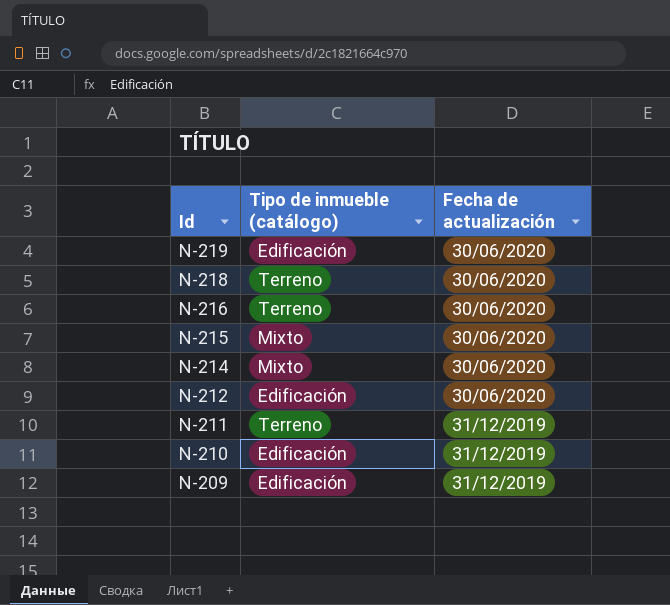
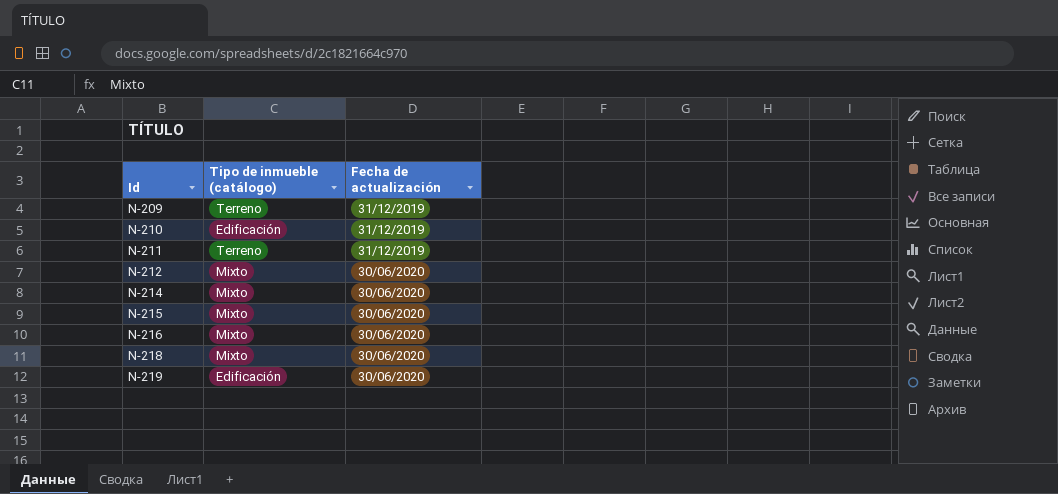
row order: Id descending -> Id ascending
N-209 | Tipo de inmueble (catálogo): Edificación -> Terreno
N-212 | Tipo de inmueble (catálogo): Edificación -> Mixto
N-216 | Tipo de inmueble (catálogo): Terreno -> Mixto
N-218 | Tipo de inmueble (catálogo): Terreno -> Mixto

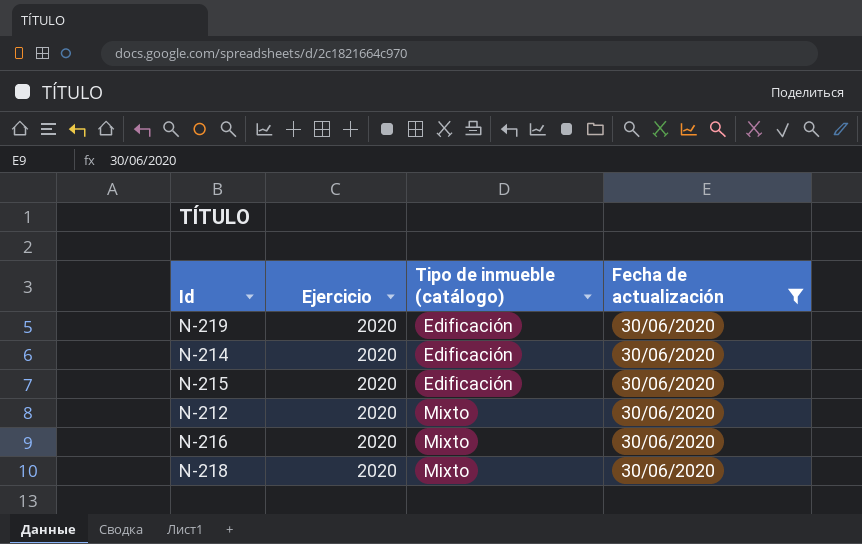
filter: none -> Fecha de actualización = 30/06/2020
row order: Id ascending -> Tipo de inmueble (catálogo) ascending
column Ejercicio | position: none -> 2
N-214 | Tipo de inmueble (catálogo): Mixto -> Edificación
N-215 | Tipo de inmueble (catálogo): Mixto -> Edificación

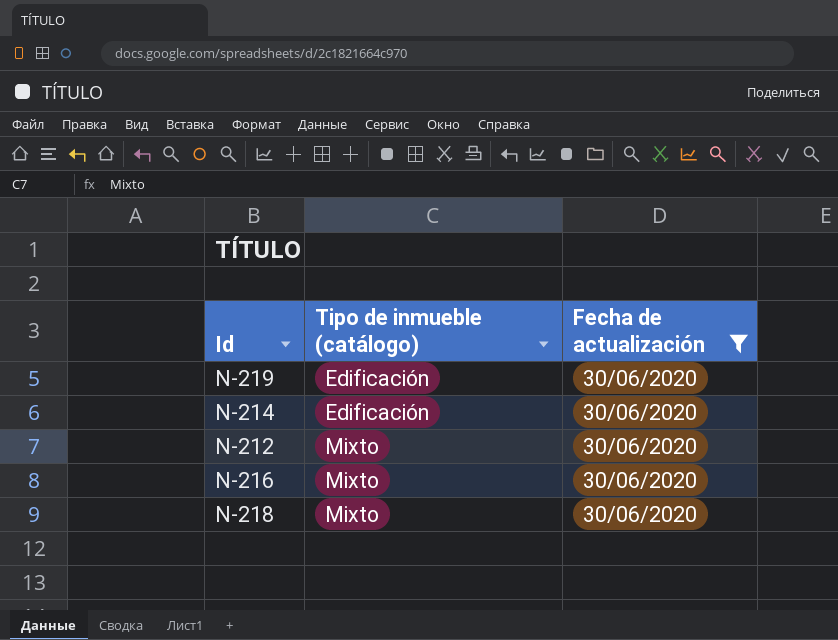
column Ejercicio | position: 2 -> none
row N-215: 2020 | Edificación | 30/06/2020 -> none

